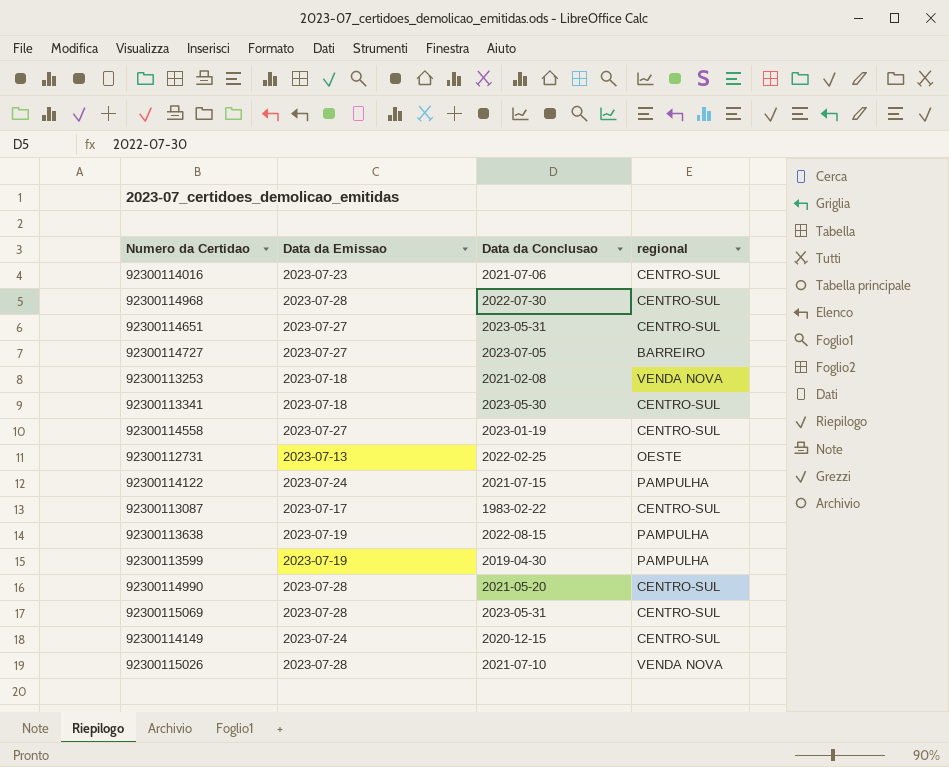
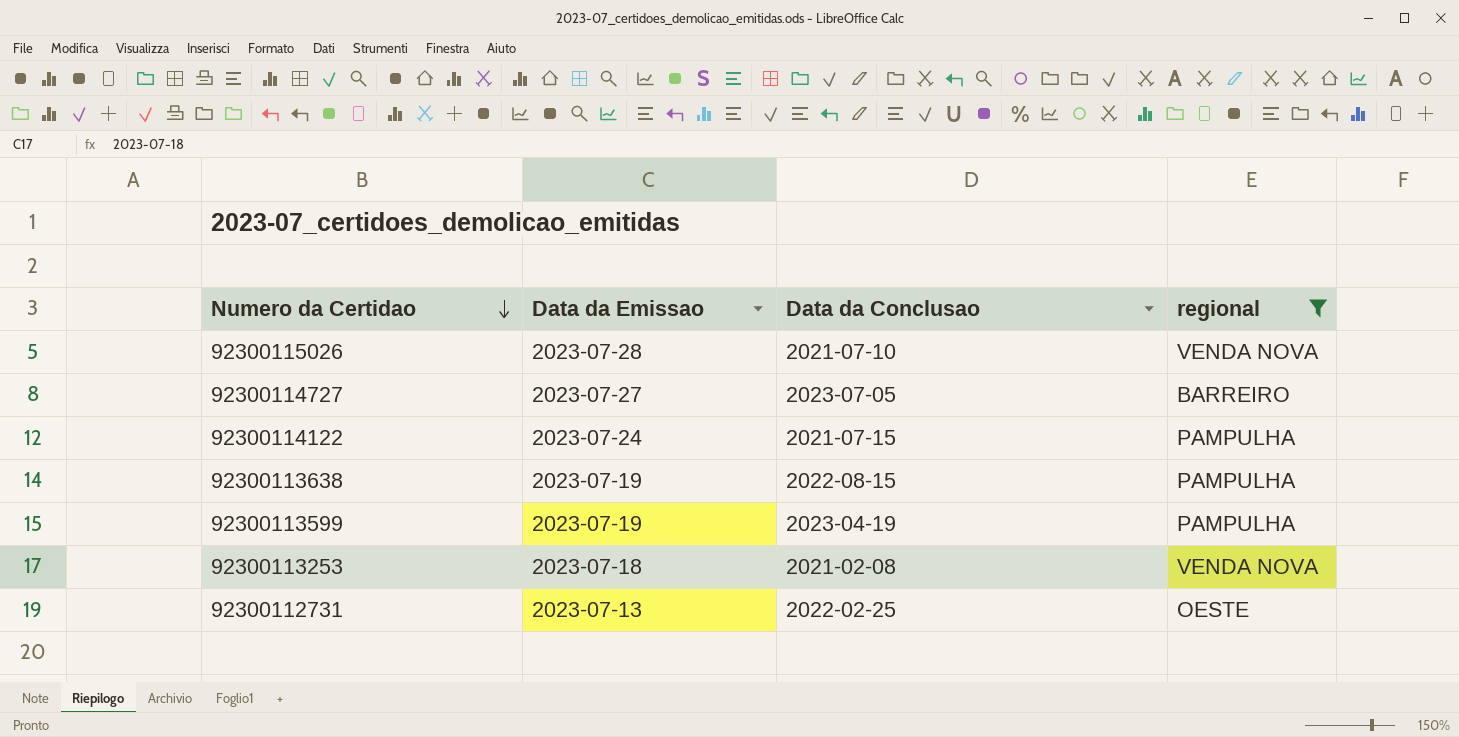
filter: none -> regional != CENTRO-SUL
row order: none -> Numero da Certidao descending
92300113599 | Data da Conclusao: 2019-04-30 -> 2023-04-19

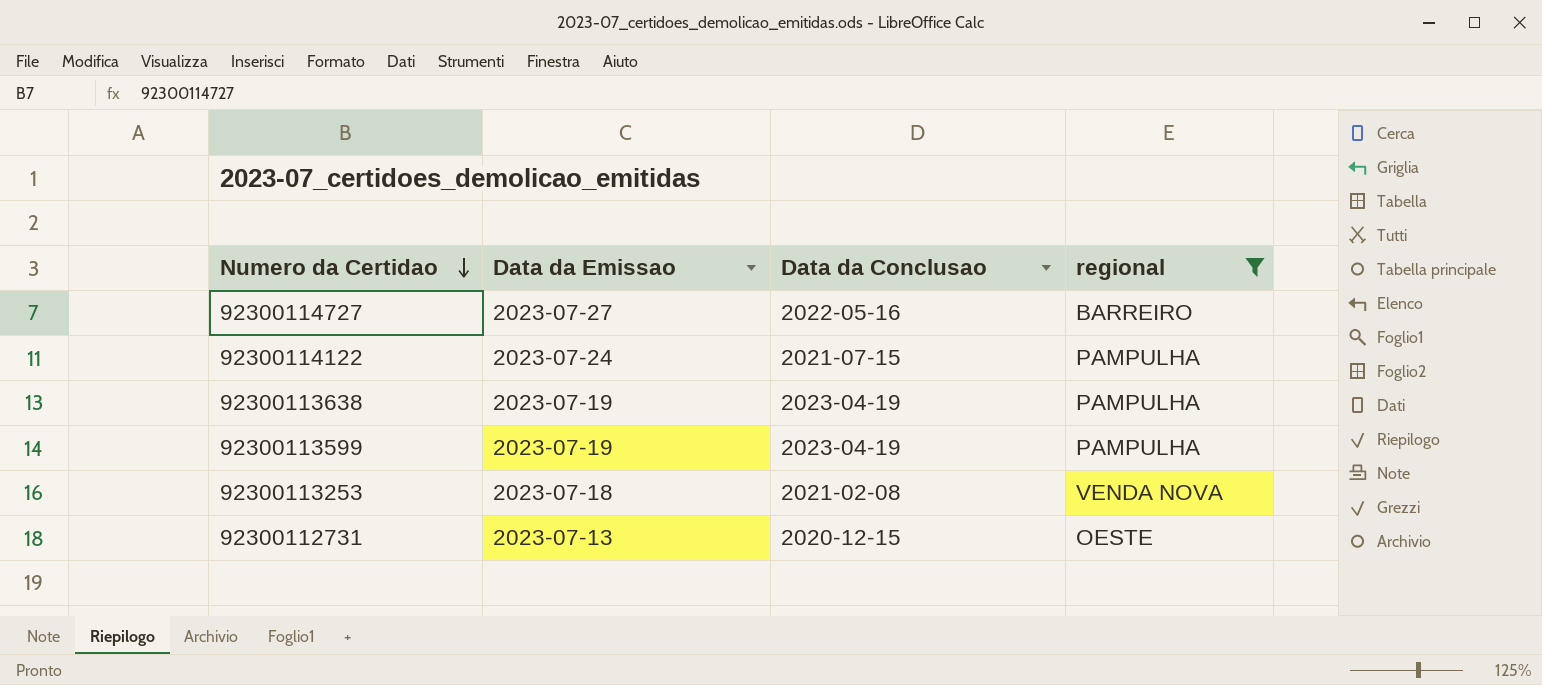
row 92300115026: 2023-07-28 | 2021-07-10 | VENDA NOVA -> none
92300114727 | Data da Conclusao: 2023-07-05 -> 2022-05-16
92300113638 | Data da Conclusao: 2022-08-15 -> 2023-04-19
92300112731 | Data da Conclusao: 2022-02-25 -> 2020-12-15

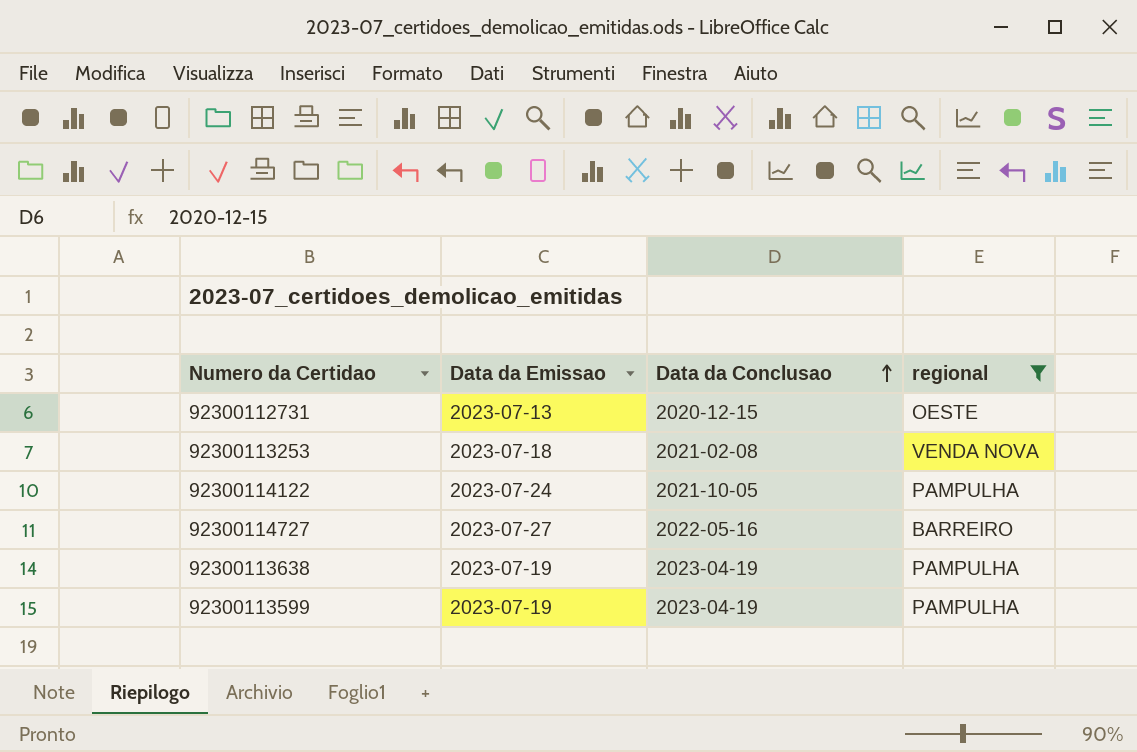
row order: Numero da Certidao descending -> Data da Conclusao ascending
92300114122 | Data da Conclusao: 2021-07-15 -> 2021-10-05

